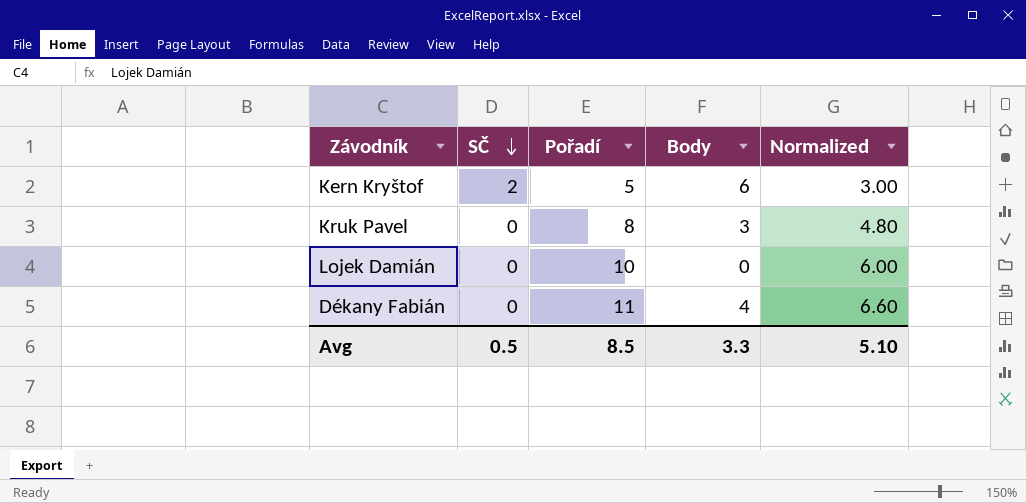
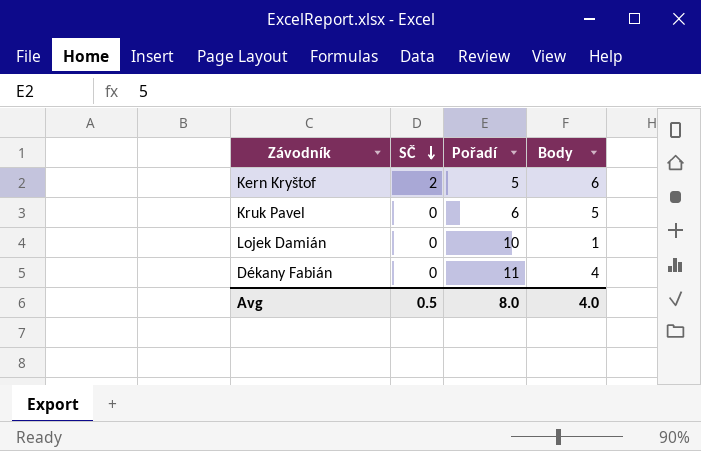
column Normalized | formula: [Pořadí] * 0.6 -> none
Kruk Pavel | Pořadí: 8 -> 6
Kruk Pavel | Body: 3 -> 5
Lojek Damián | Body: 0 -> 1
Avg | Pořadí: 8.5 -> 8.0
Avg | Body: 3.3 -> 4.0

